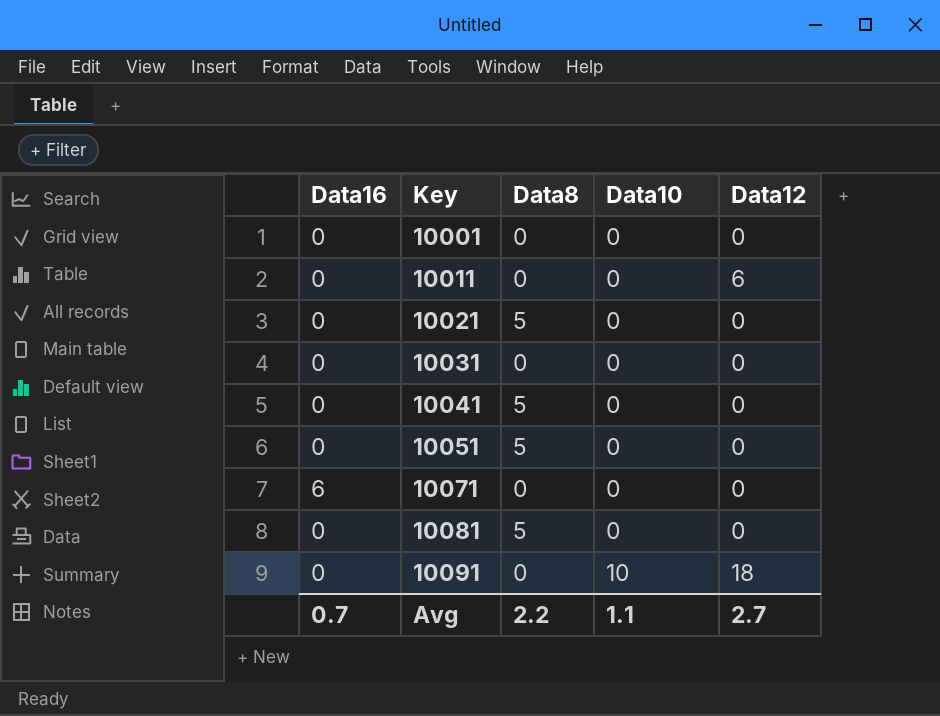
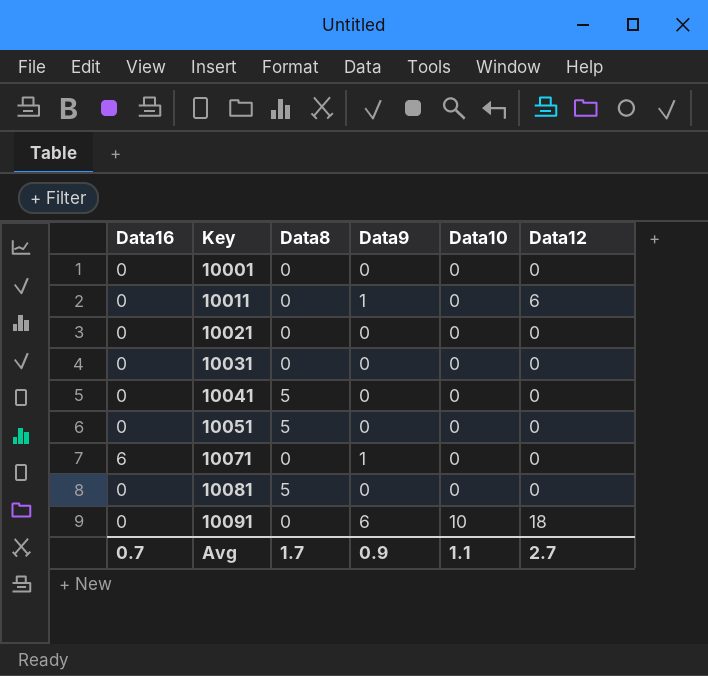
column Data9 | position: none -> 4
10021 | Data8: 5 -> 0
Avg | Data8: 2.2 -> 1.7

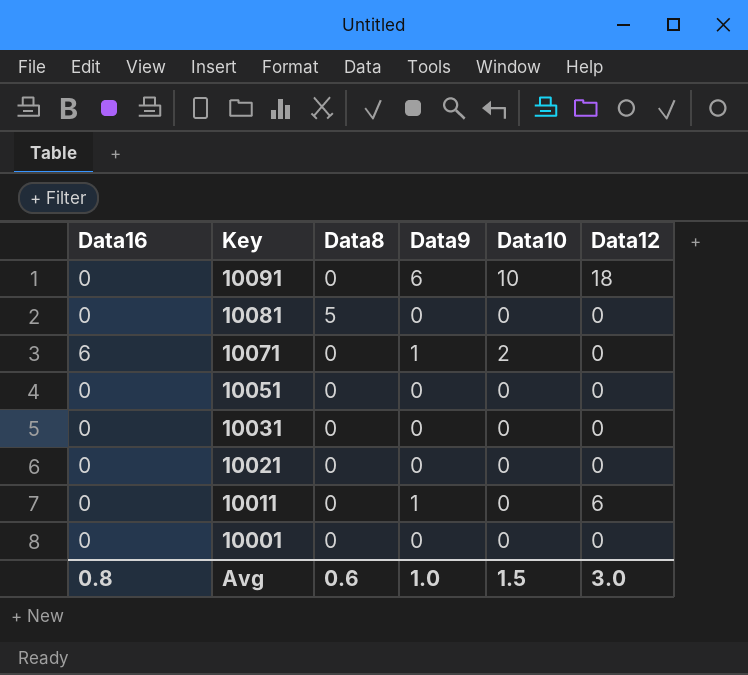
row order: Key ascending -> Key descending
row 10041: 0 | 5 | 0 | 0 | 0 -> none
10071 | Data10: 0 -> 2
10051 | Data8: 5 -> 0
Avg | Data16: 0.7 -> 0.8
Avg | Data8: 1.7 -> 0.6
Avg | Data9: 0.9 -> 1.0
Avg | Data10: 1.1 -> 1.5
Avg | Data12: 2.7 -> 3.0

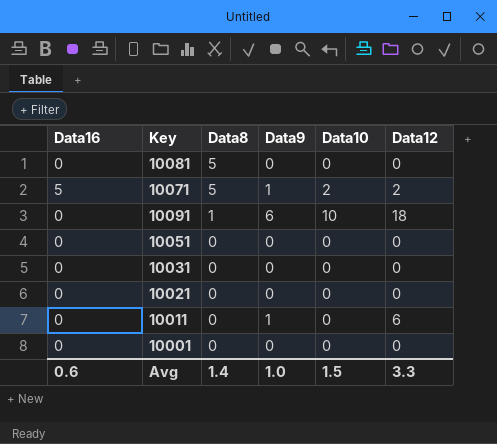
row order: Key descending -> Data8 descending
10071 | Data16: 6 -> 5
10071 | Data8: 0 -> 5
10071 | Data12: 0 -> 2
10091 | Data8: 0 -> 1
Avg | Data16: 0.8 -> 0.6
Avg | Data8: 0.6 -> 1.4
Avg | Data12: 3.0 -> 3.3

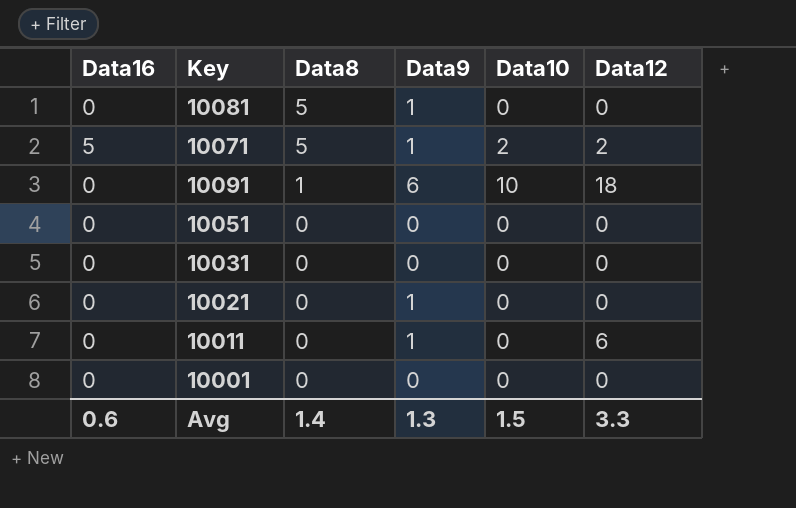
10081 | Data9: 0 -> 1
10021 | Data9: 0 -> 1
Avg | Data9: 1.0 -> 1.3

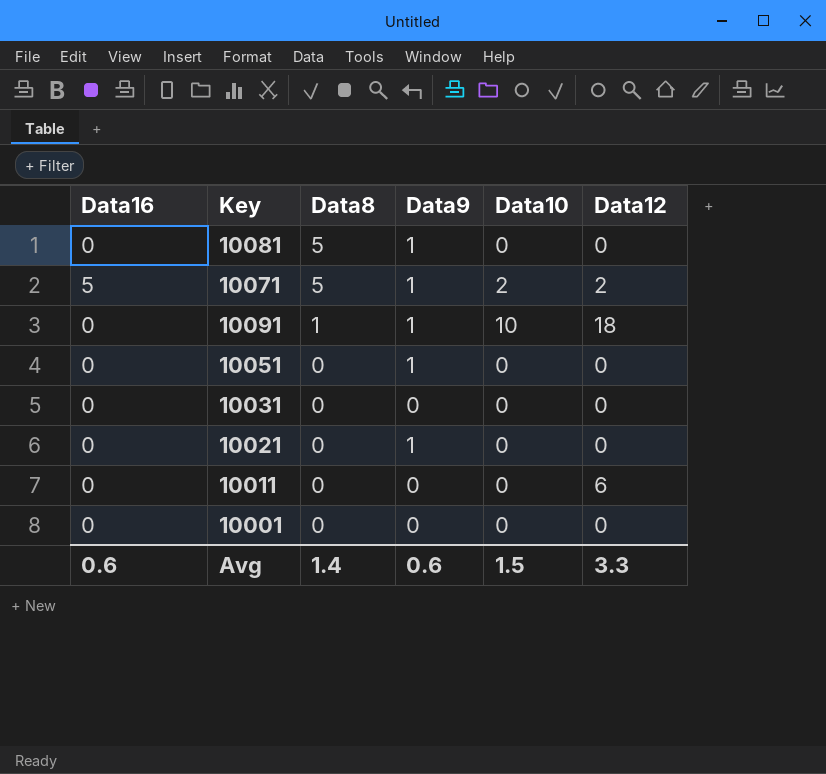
10091 | Data9: 6 -> 1
10051 | Data9: 0 -> 1
10011 | Data9: 1 -> 0
Avg | Data9: 1.3 -> 0.6

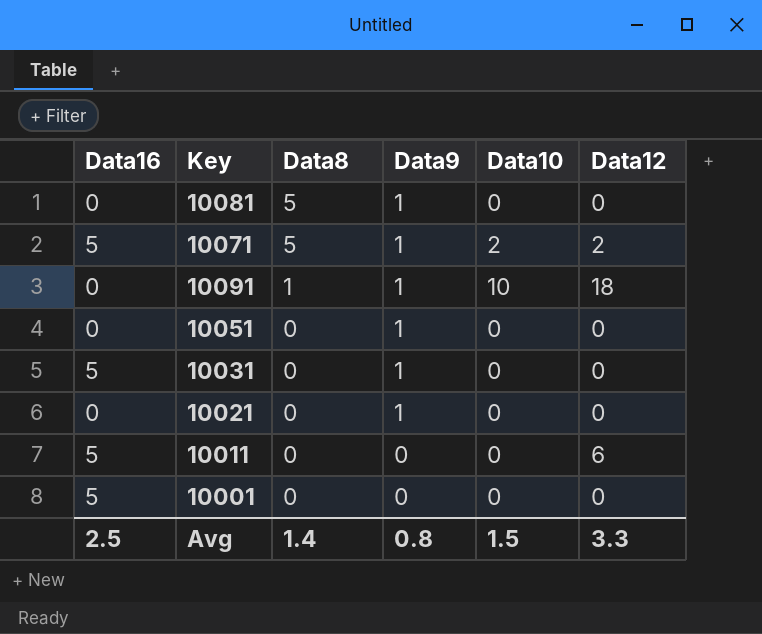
10031 | Data16: 0 -> 5
10031 | Data9: 0 -> 1
10011 | Data16: 0 -> 5
10001 | Data16: 0 -> 5
Avg | Data16: 0.6 -> 2.5
Avg | Data9: 0.6 -> 0.8

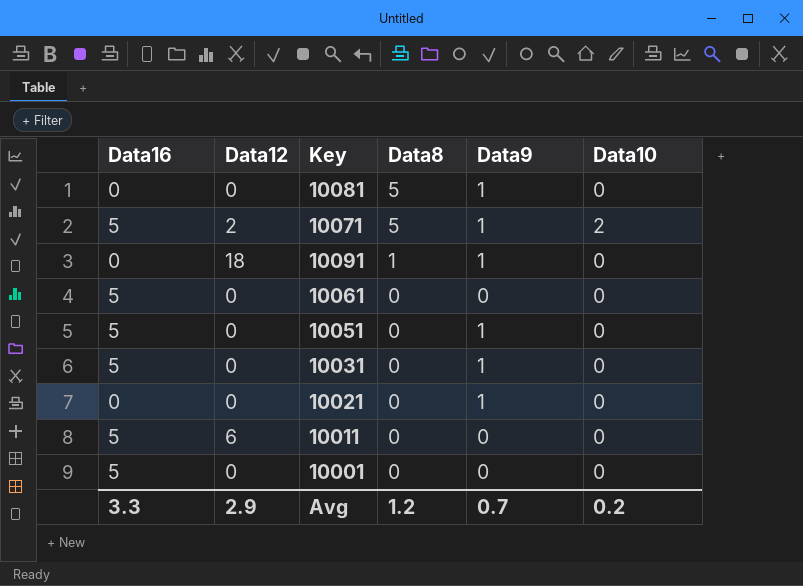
column Data12 | position: 6 -> 2
10091 | Data10: 10 -> 0
row 10061: none -> 5 | 0 | 0 | 0 | 0
10051 | Data16: 0 -> 5
Avg | Data16: 2.5 -> 3.3
Avg | Data12: 3.3 -> 2.9
Avg | Data8: 1.4 -> 1.2
Avg | Data9: 0.8 -> 0.7
Avg | Data10: 1.5 -> 0.2

